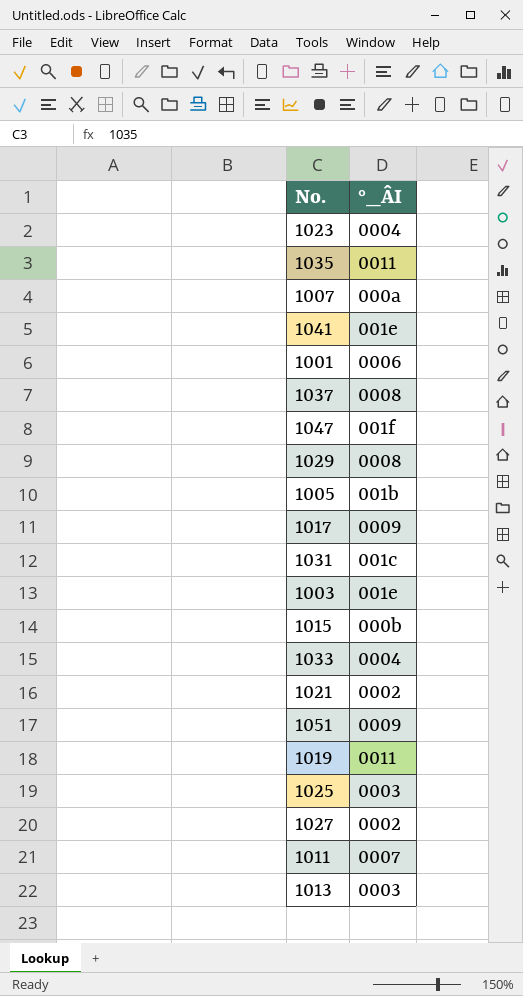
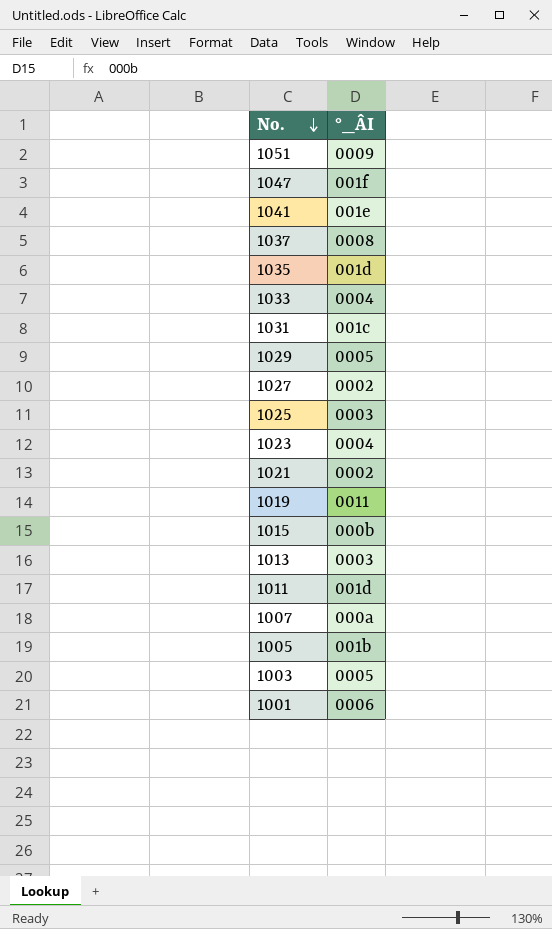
row order: none -> No. descending
row 1017: 0009 -> none
1035 | °_ÂI: 0011 -> 001d
1029 | °_ÂI: 0008 -> 0005
1011 | °_ÂI: 0007 -> 001d
1003 | °_ÂI: 001e -> 0005

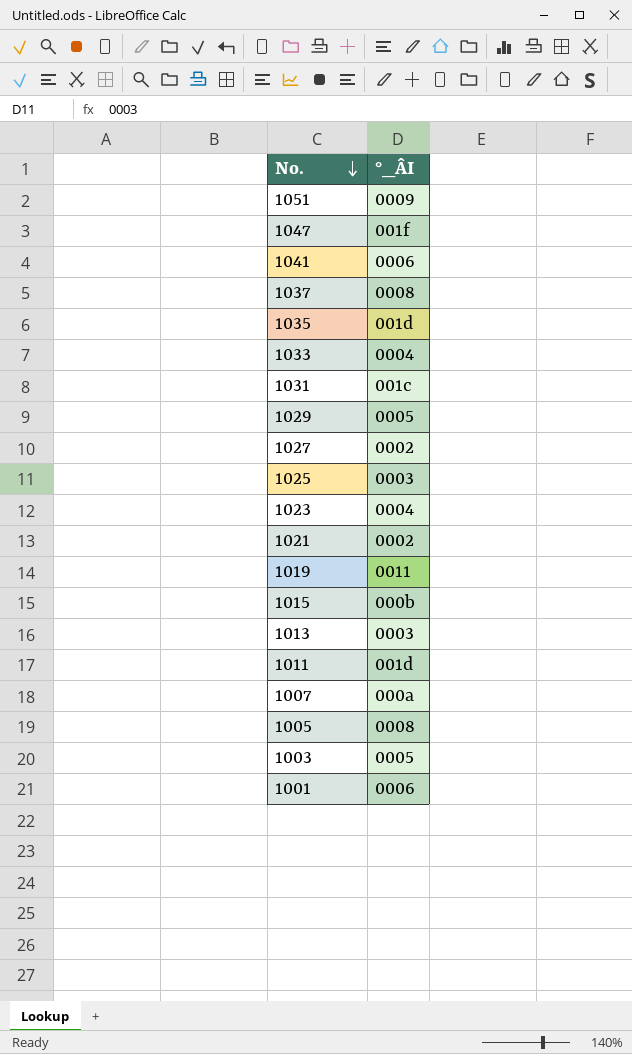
1041 | °_ÂI: 001e -> 0006
1005 | °_ÂI: 001b -> 0008

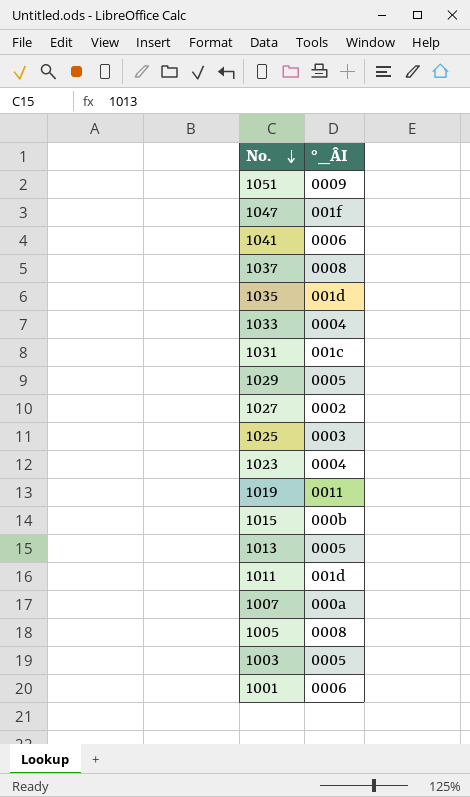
row 1021: 0002 -> none
1013 | °_ÂI: 0003 -> 0005

